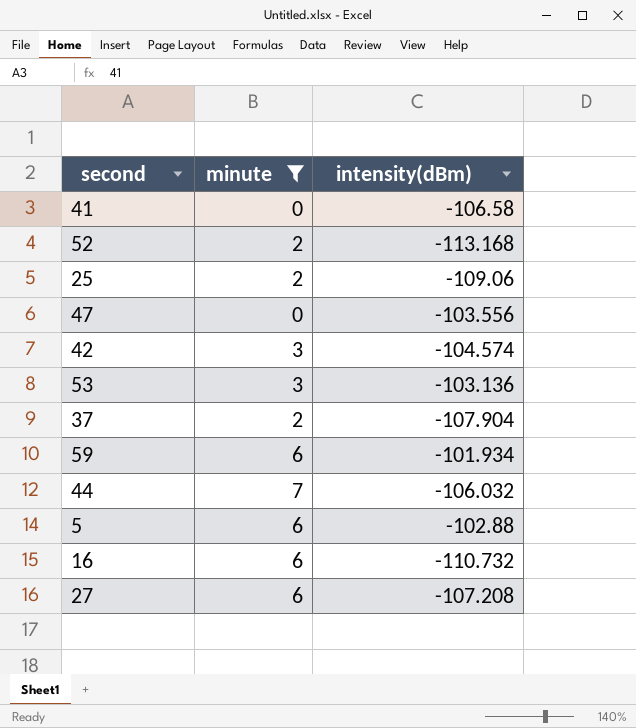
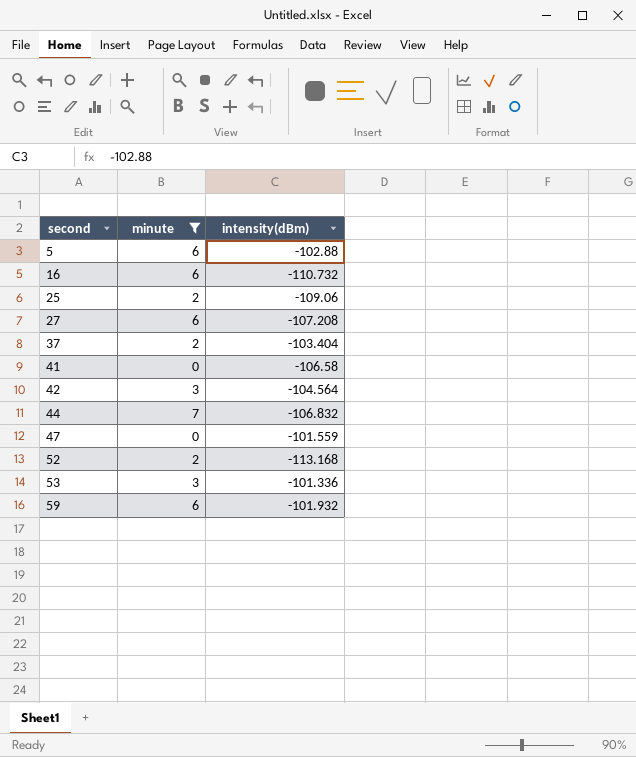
row order: none -> second ascending
37 | intensity(dBm): -107.904 -> -103.404
42 | intensity(dBm): -104.574 -> -104.564
44 | intensity(dBm): -106.032 -> -106.832
47 | intensity(dBm): -103.556 -> -101.559
53 | intensity(dBm): -103.136 -> -101.336
59 | intensity(dBm): -101.934 -> -101.932

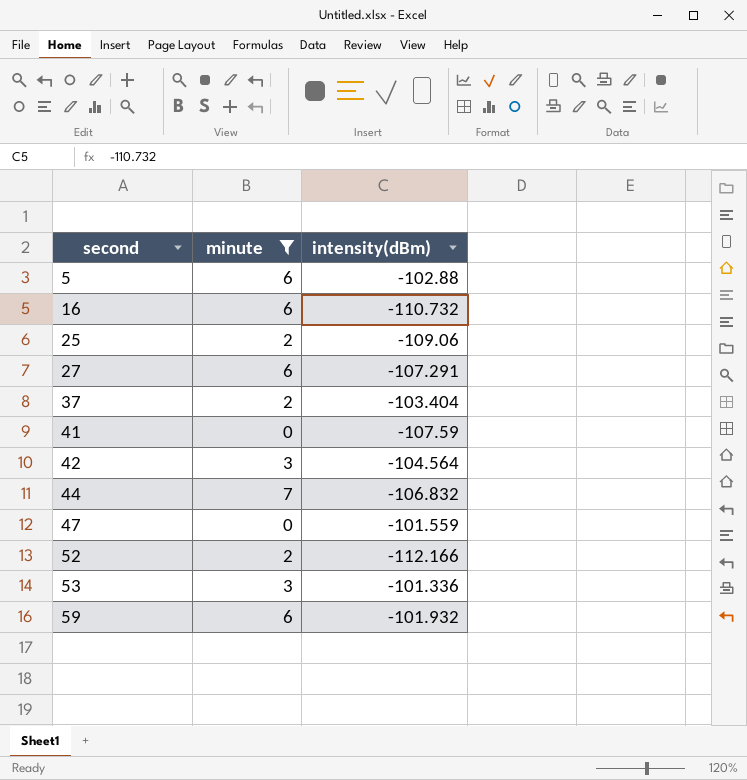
27 | intensity(dBm): -107.208 -> -107.291
41 | intensity(dBm): -106.58 -> -107.59
52 | intensity(dBm): -113.168 -> -112.166

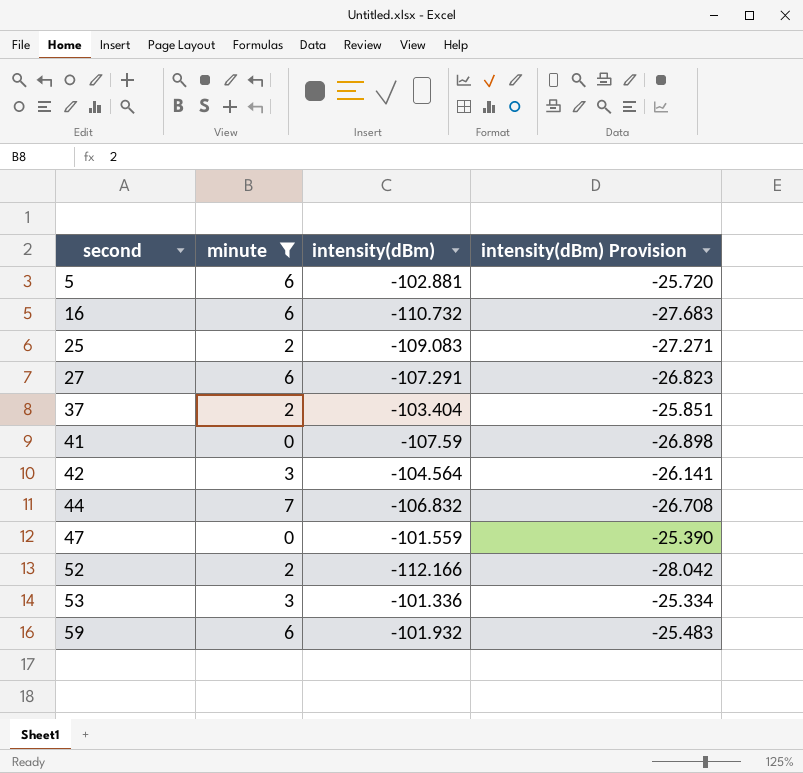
column intensity(dBm) Provision | formula: none -> [intensity(dBm)] * 0.25
5 | intensity(dBm): -102.88 -> -102.881
25 | intensity(dBm): -109.06 -> -109.083

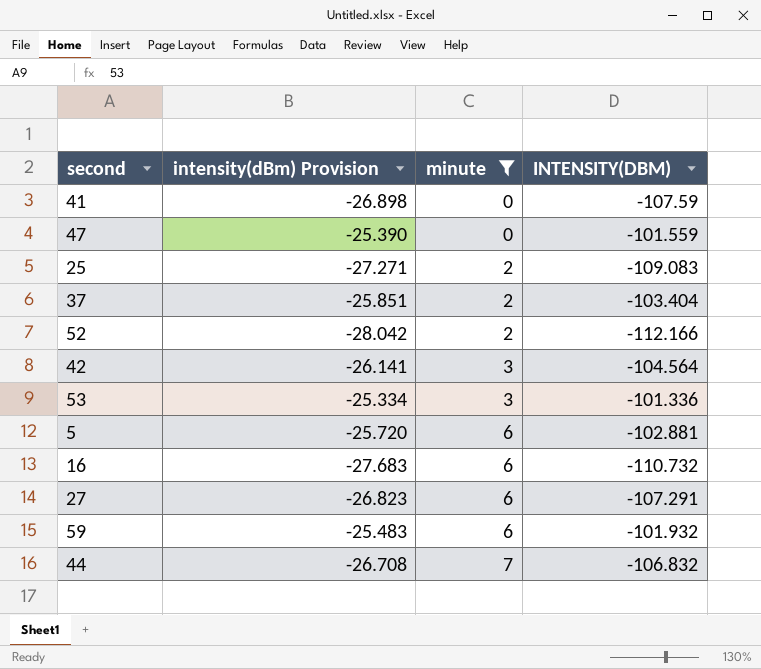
row order: second ascending -> minute ascending
column intensity(dBm) Provision | position: 4 -> 2
column name: intensity(dBm) -> INTENSITY(DBM)

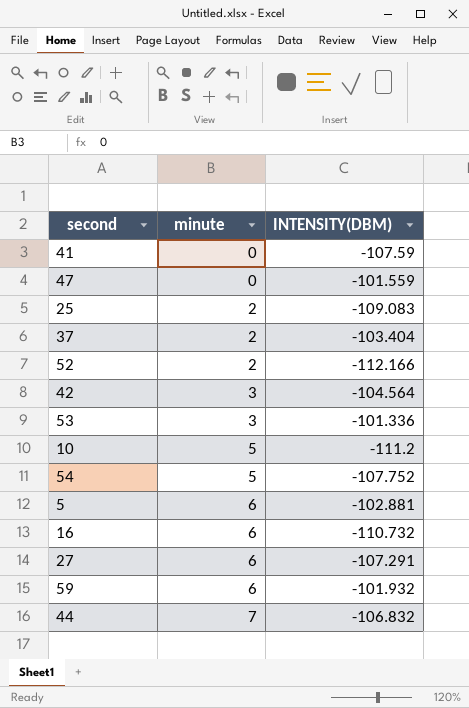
filter: minute != 5 -> none
column intensity(dBm) Provision | formula: [INTENSITY(DBM)] * 0.25 -> none

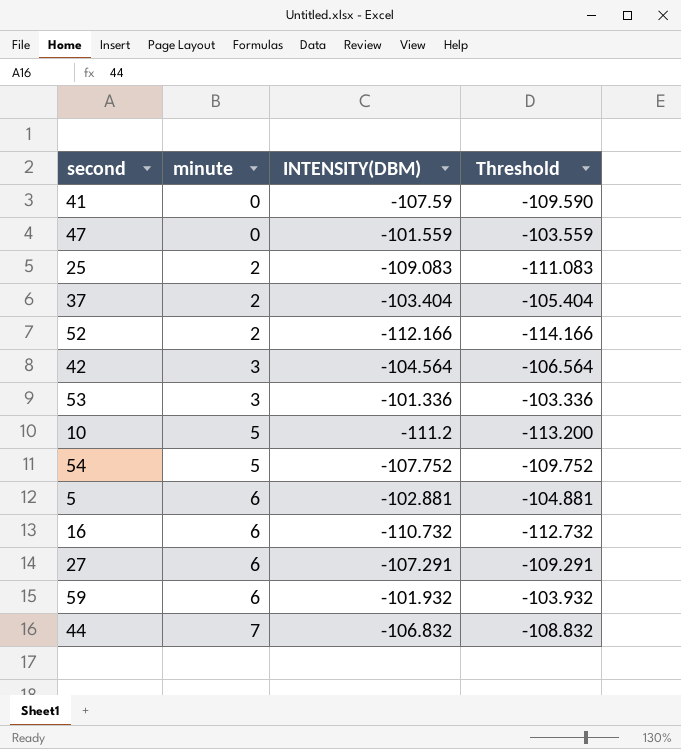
column Threshold | formula: none -> [INTENSITY(DBM)] - 2

